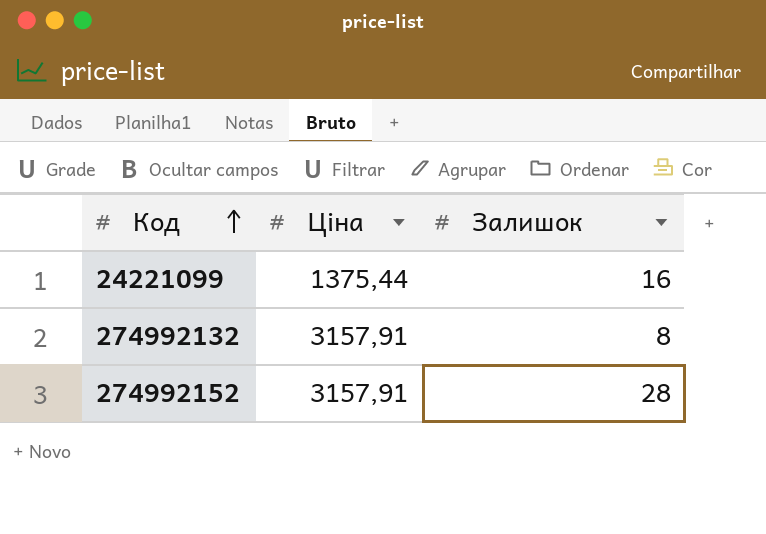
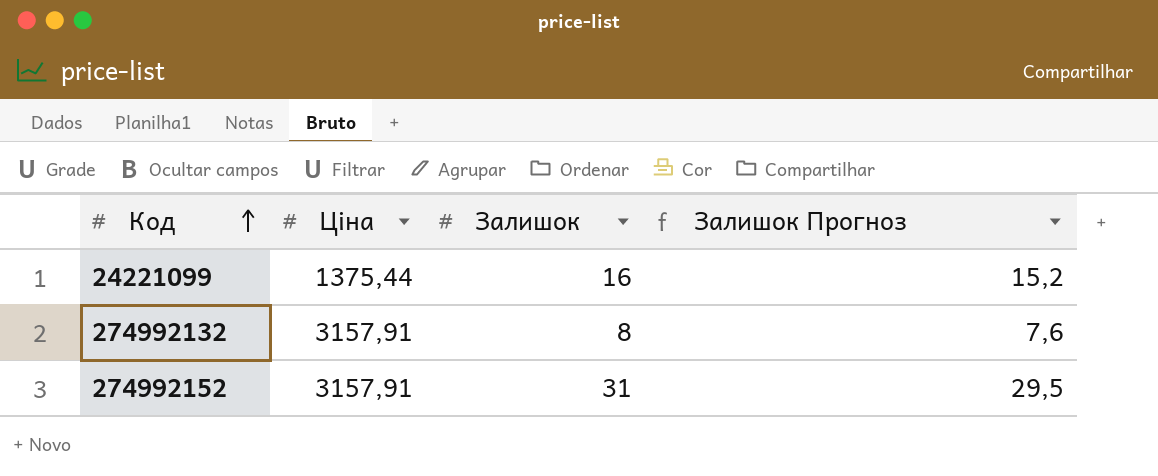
column Залишок Прогноз | formula: none -> [Залишок] * 0,95
274992152 | Залишок: 28 -> 31

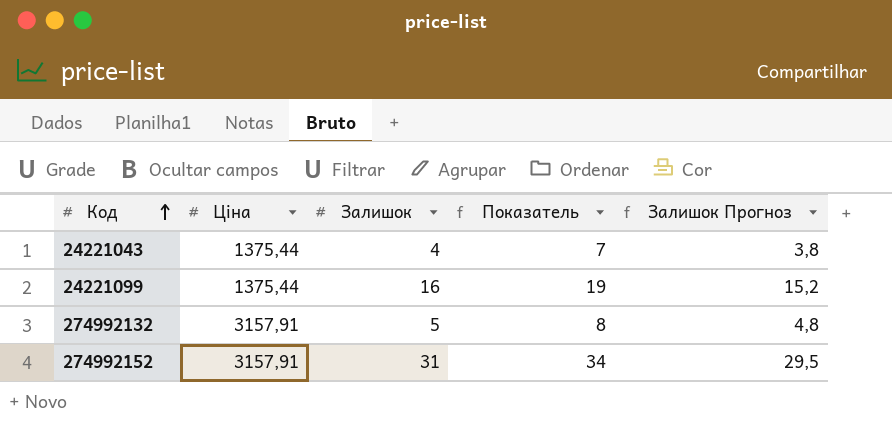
column Показатель | formula: none -> [Залишок] + 3
row 24221043: none -> 1375,44 | 4 | 7 | 3,8
274992132 | Залишок: 8 -> 5
274992132 | Залишок Прогноз: 7,6 -> 4,8

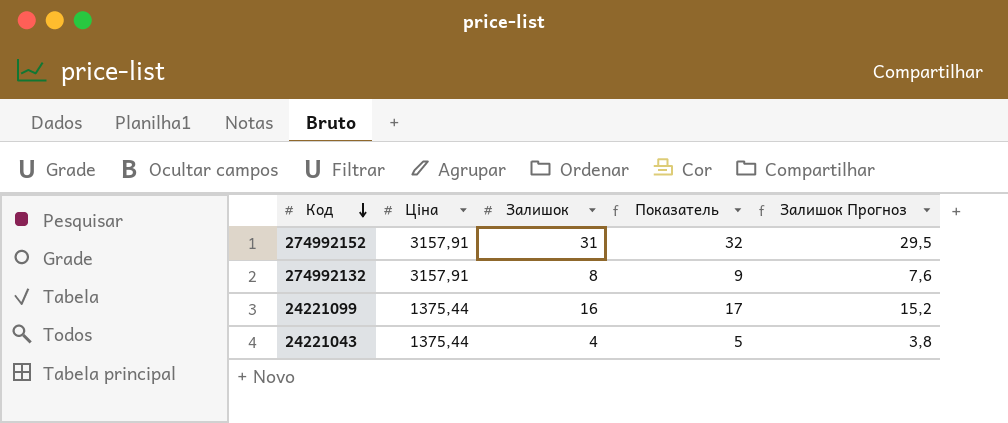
row order: Код ascending -> Код descending
column Показатель | formula: [Залишок] + 3 -> [Залишок] + 1
274992132 | Залишок: 5 -> 8
274992132 | Залишок Прогноз: 4,8 -> 7,6

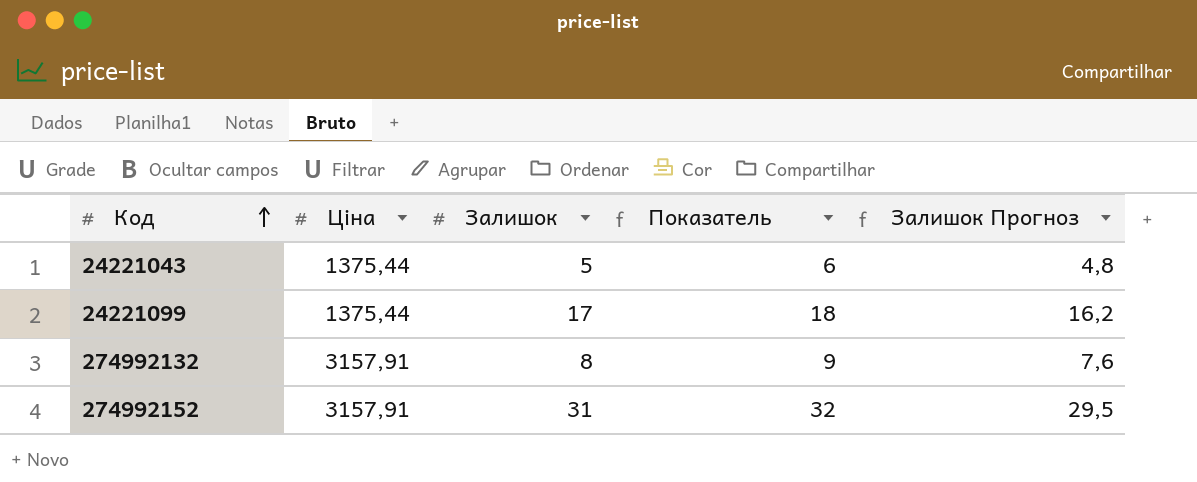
row order: Код descending -> Код ascending
24221043 | Залишок: 4 -> 5
24221043 | Показатель: 5 -> 6
24221043 | Залишок Прогноз: 3,8 -> 4,8
24221099 | Залишок: 16 -> 17
24221099 | Показатель: 17 -> 18
24221099 | Залишок Прогноз: 15,2 -> 16,2

